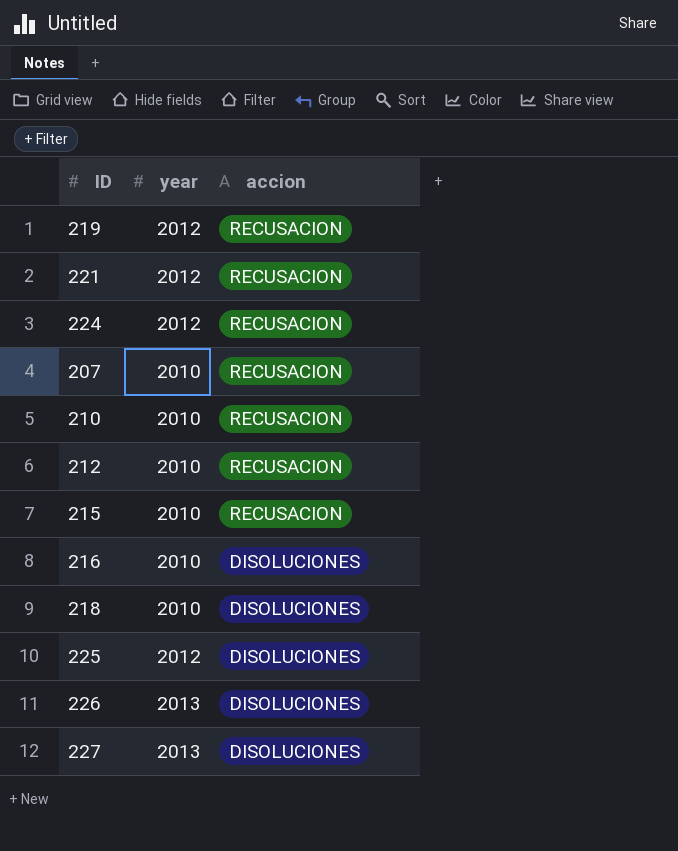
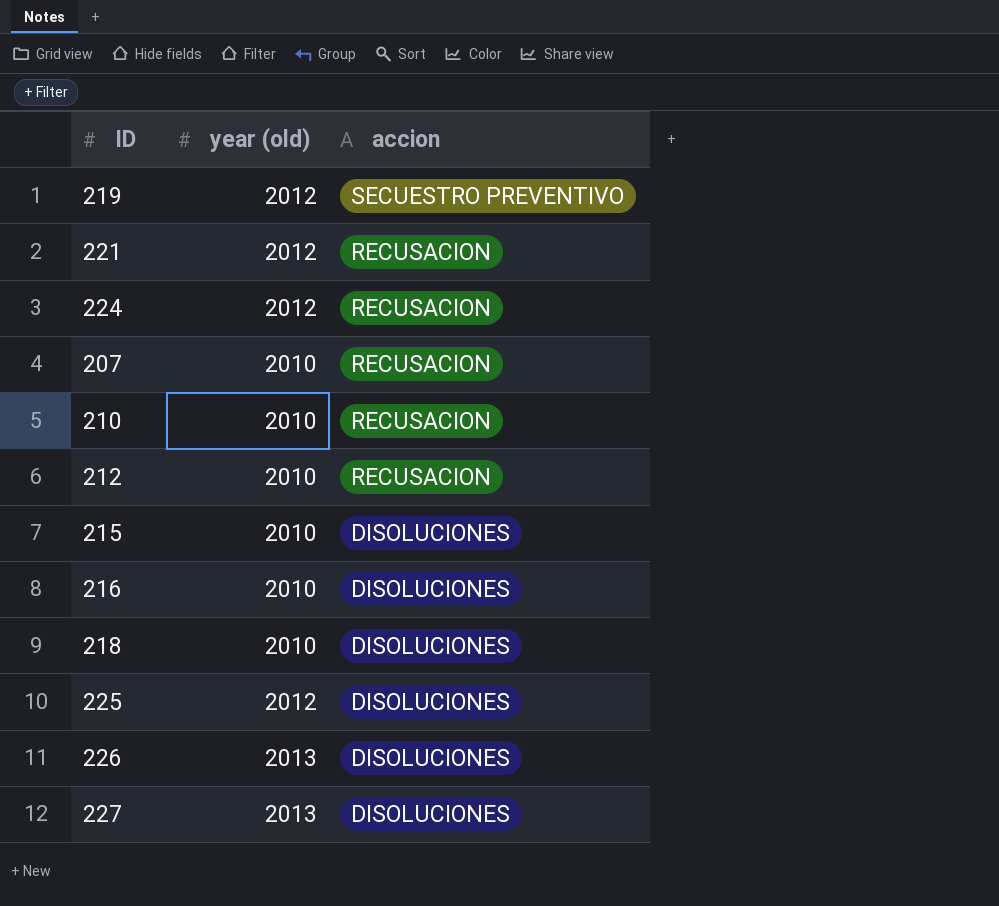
column name: year -> year (old)
219 | accion: RECUSACION -> SECUESTRO PREVENTIVO
215 | accion: RECUSACION -> DISOLUCIONES

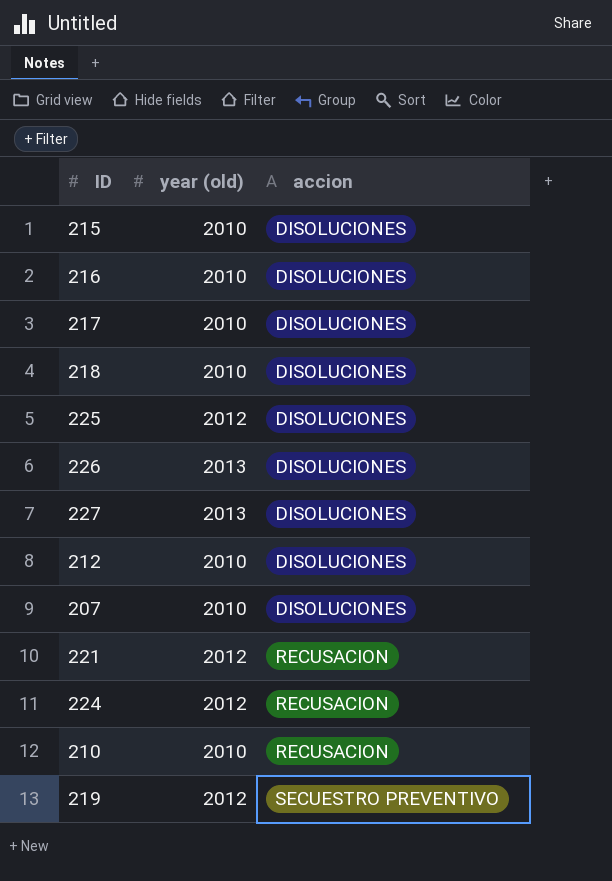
row order: accion descending -> accion ascending
row 217: none -> 2010 | DISOLUCIONES
212 | accion: RECUSACION -> DISOLUCIONES
207 | accion: RECUSACION -> DISOLUCIONES

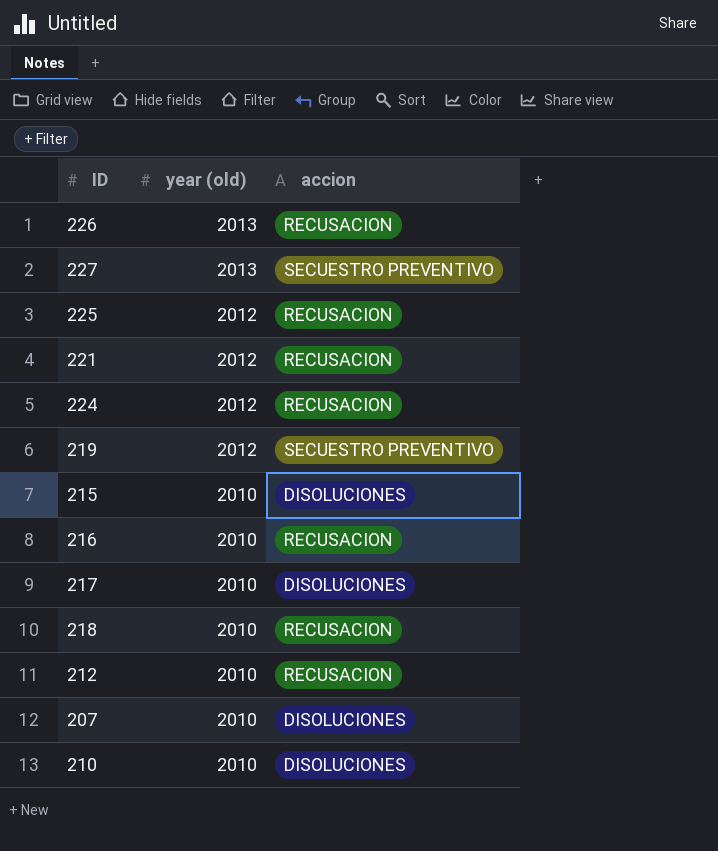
row order: accion ascending -> year (old) descending
226 | accion: DISOLUCIONES -> RECUSACION
227 | accion: DISOLUCIONES -> SECUESTRO PREVENTIVO
225 | accion: DISOLUCIONES -> RECUSACION
216 | accion: DISOLUCIONES -> RECUSACION
218 | accion: DISOLUCIONES -> RECUSACION
212 | accion: DISOLUCIONES -> RECUSACION
210 | accion: RECUSACION -> DISOLUCIONES

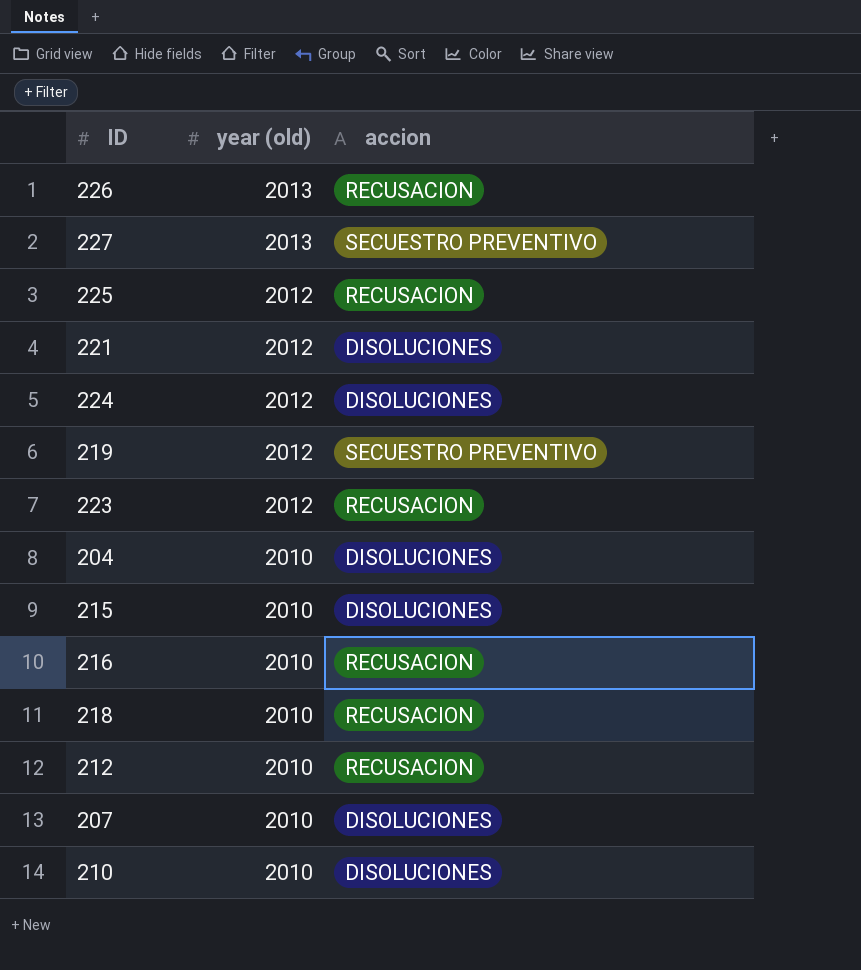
row 217: 2010 | DISOLUCIONES -> none
221 | accion: RECUSACION -> DISOLUCIONES
224 | accion: RECUSACION -> DISOLUCIONES
row 223: none -> 2012 | RECUSACION
row 204: none -> 2010 | DISOLUCIONES

